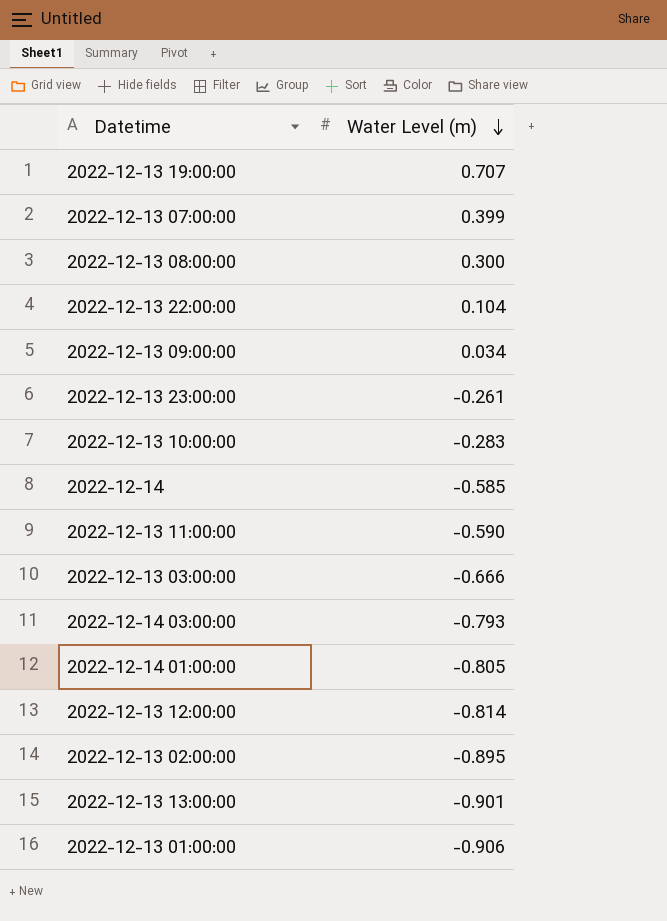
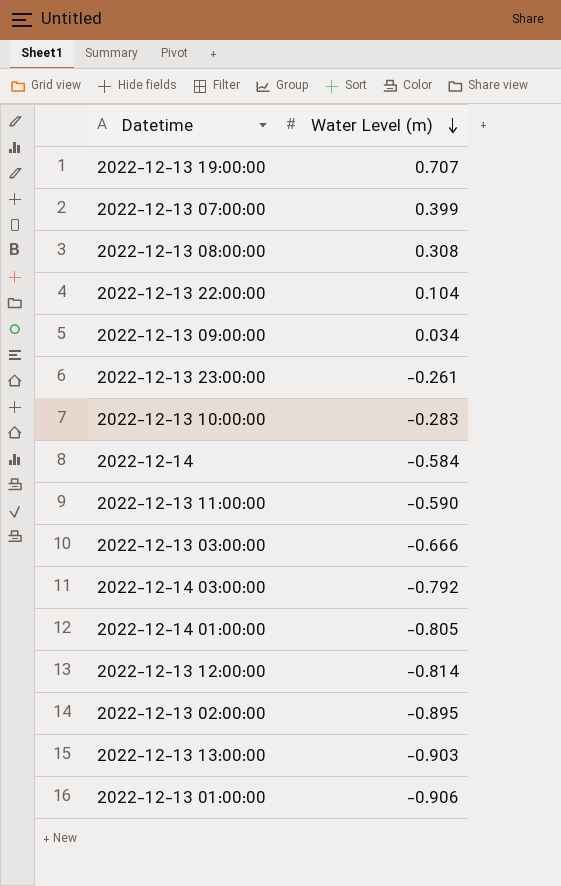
2022-12-13 08:00:00 | Water Level (m): 0.300 -> 0.308
2022-12-14 | Water Level (m): -0.585 -> -0.584
2022-12-14 03:00:00 | Water Level (m): -0.793 -> -0.792
2022-12-13 13:00:00 | Water Level (m): -0.901 -> -0.903

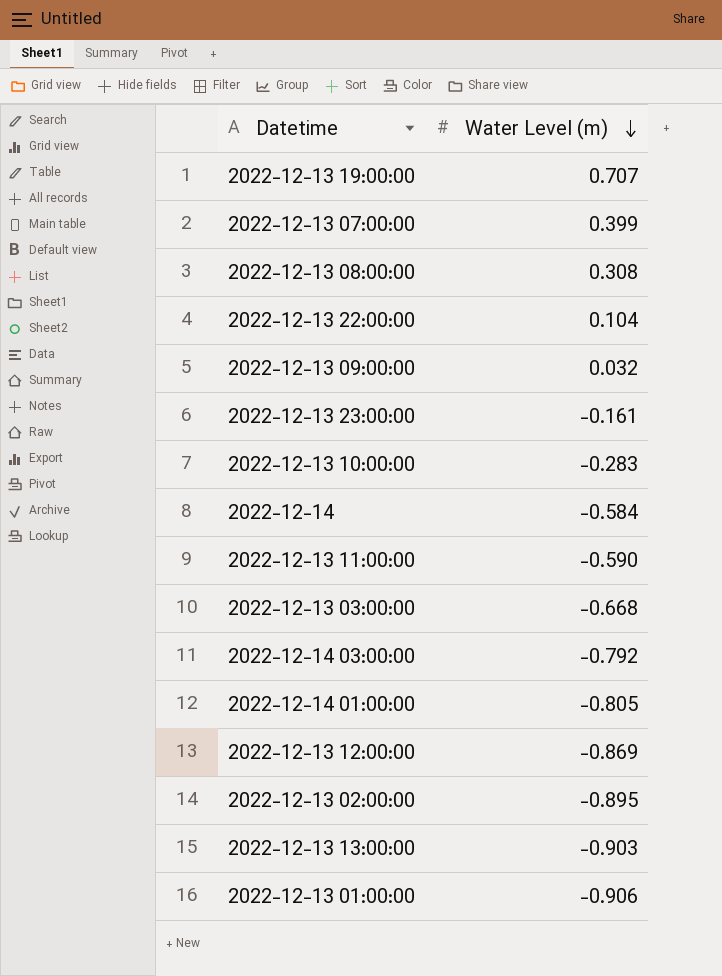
2022-12-13 09:00:00 | Water Level (m): 0.034 -> 0.032
2022-12-13 23:00:00 | Water Level (m): -0.261 -> -0.161
2022-12-13 03:00:00 | Water Level (m): -0.666 -> -0.668
2022-12-13 12:00:00 | Water Level (m): -0.814 -> -0.869

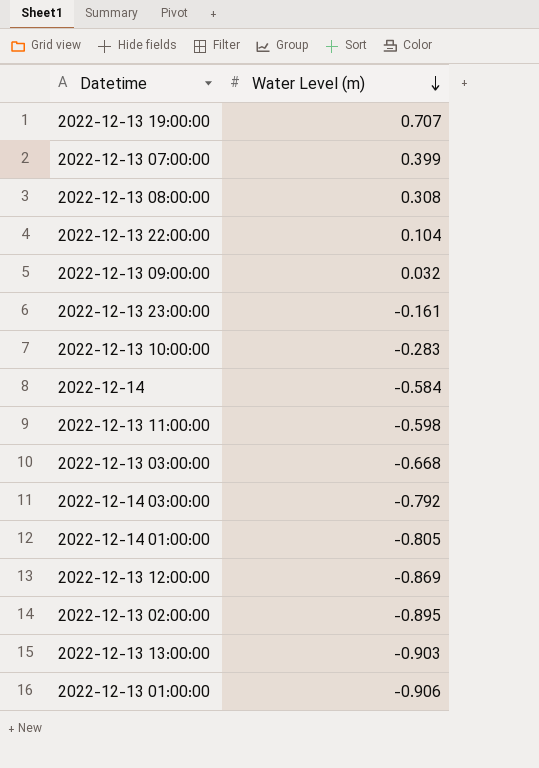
2022-12-13 11:00:00 | Water Level (m): -0.590 -> -0.598

